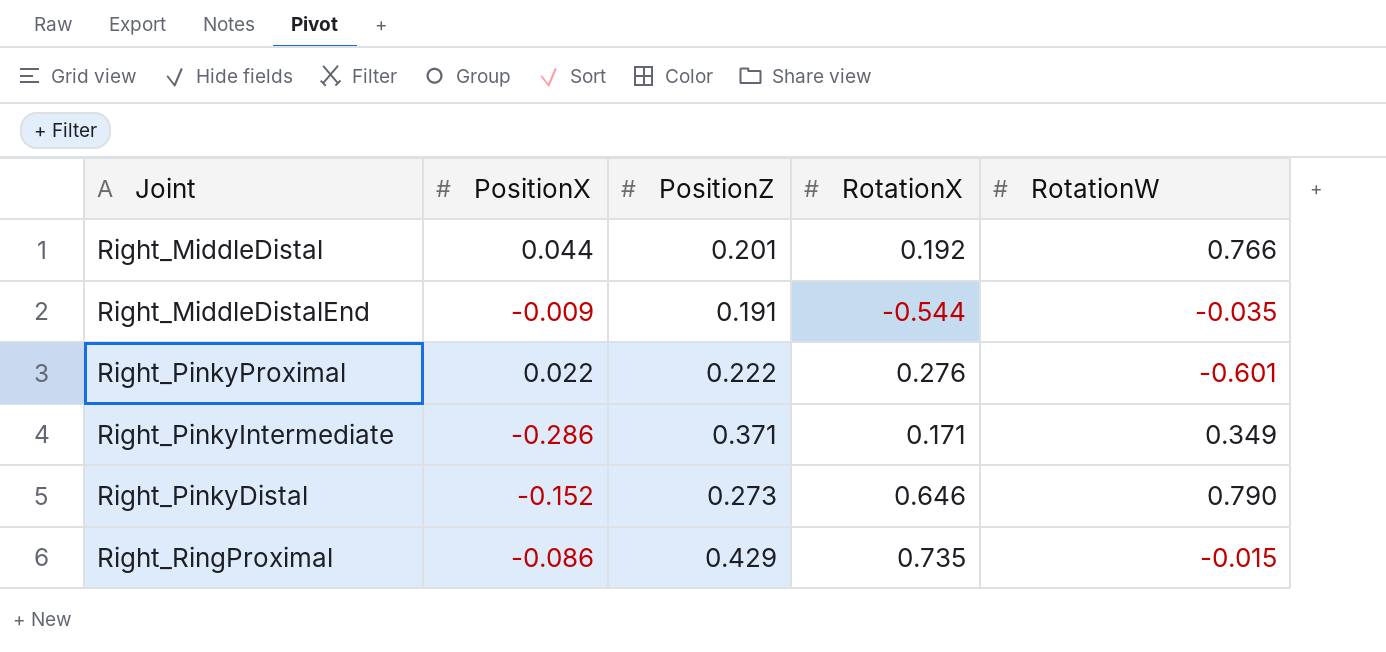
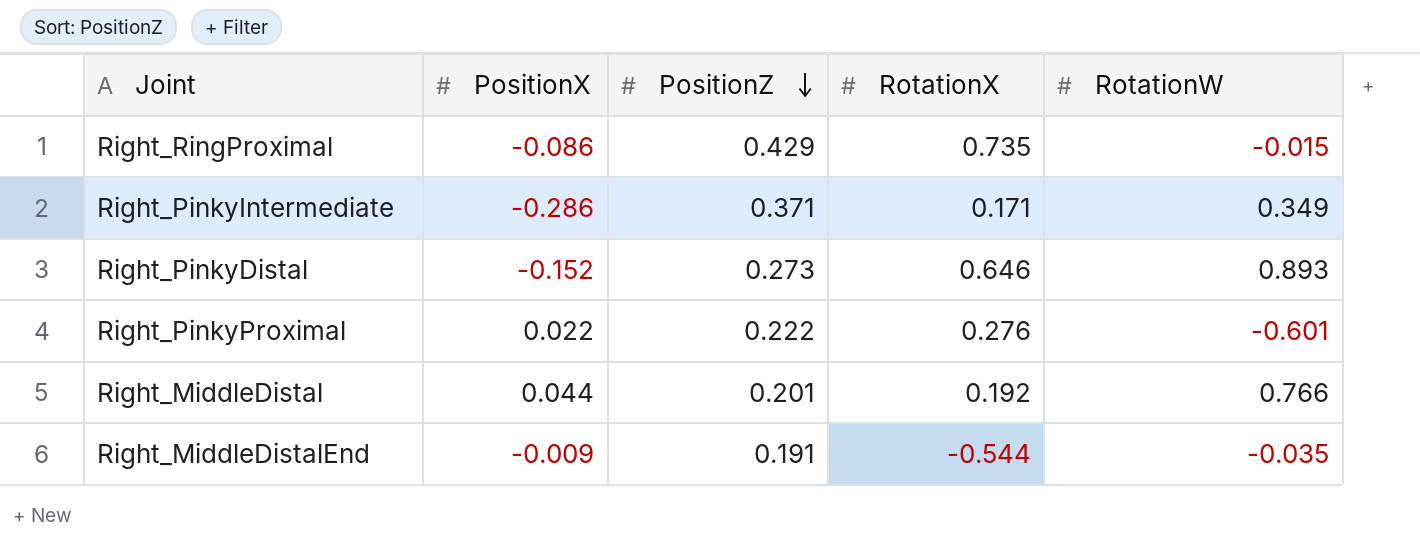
row order: none -> PositionZ descending
Right_PinkyDistal | RotationW: 0.790 -> 0.893

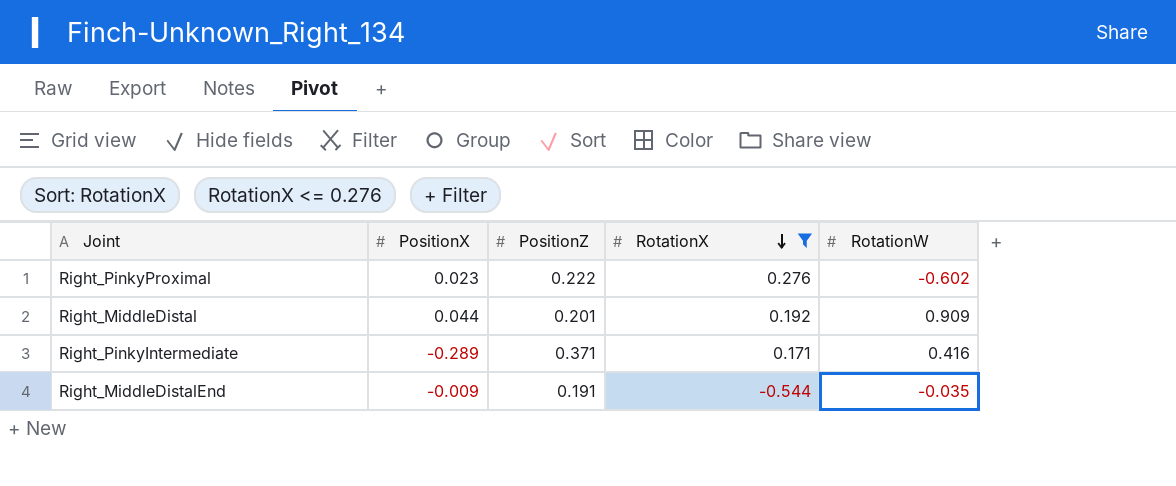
filter: none -> RotationX <= 0.276
row order: PositionZ descending -> RotationX descending
Right_PinkyProximal | PositionX: 0.022 -> 0.023
Right_PinkyProximal | RotationW: -0.601 -> -0.602
Right_MiddleDistal | RotationW: 0.766 -> 0.909
Right_PinkyIntermediate | PositionX: -0.286 -> -0.289
Right_PinkyIntermediate | RotationW: 0.349 -> 0.416

